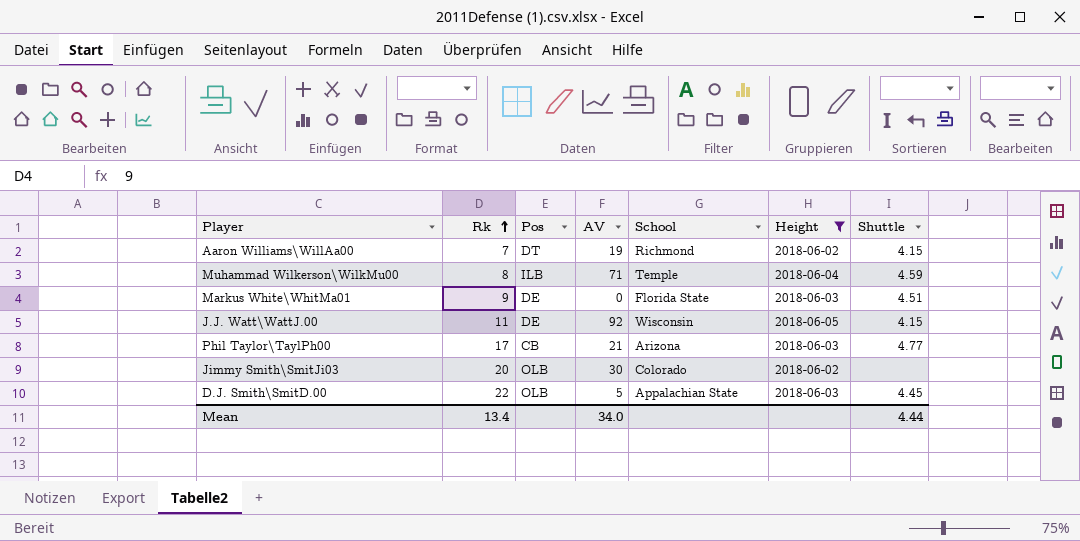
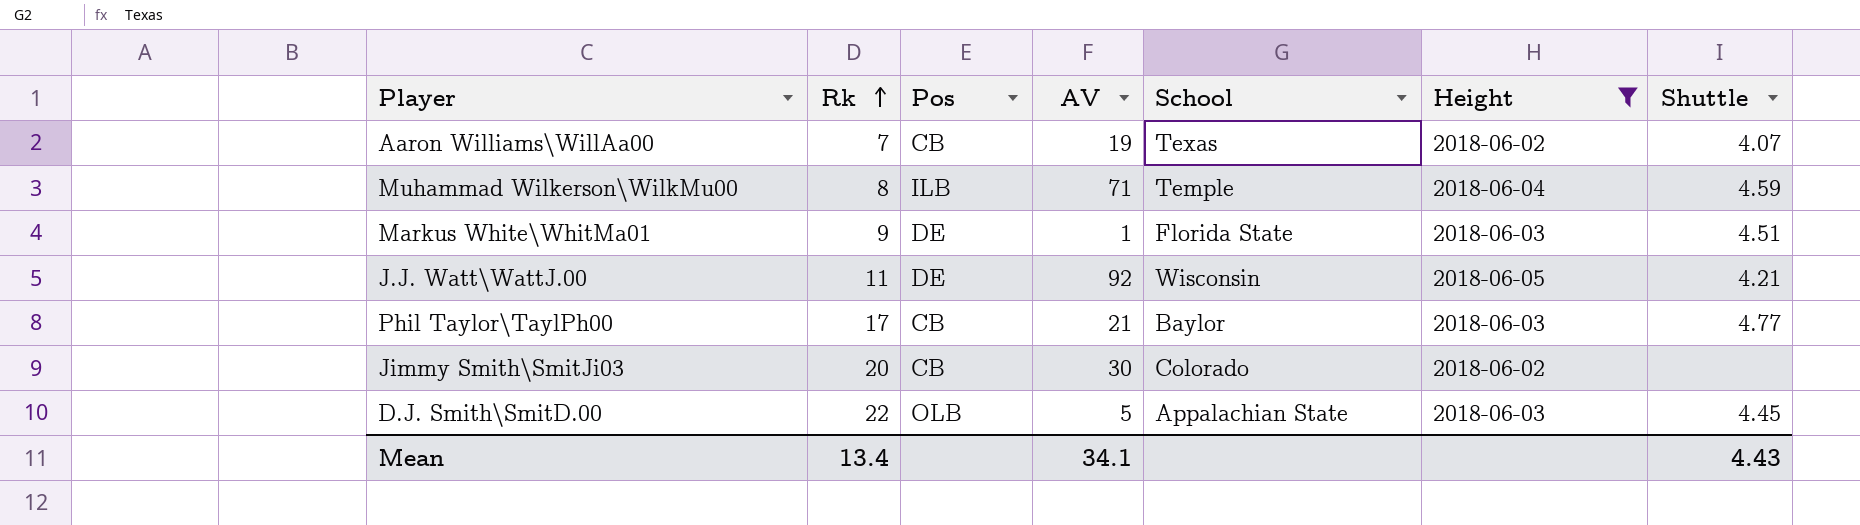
Aaron Williams\WillAa00 | Pos: DT -> CB
Aaron Williams\WillAa00 | School: Richmond -> Texas
Aaron Williams\WillAa00 | Shuttle: 4.15 -> 4.07
Markus White\WhitMa01 | AV: 0 -> 1
J.J. Watt\WattJ.00 | Shuttle: 4.15 -> 4.21
Phil Taylor\TaylPh00 | School: Arizona -> Baylor
Jimmy Smith\SmitJi03 | Pos: OLB -> CB
Mean | AV: 34.0 -> 34.1
Mean | Shuttle: 4.44 -> 4.43

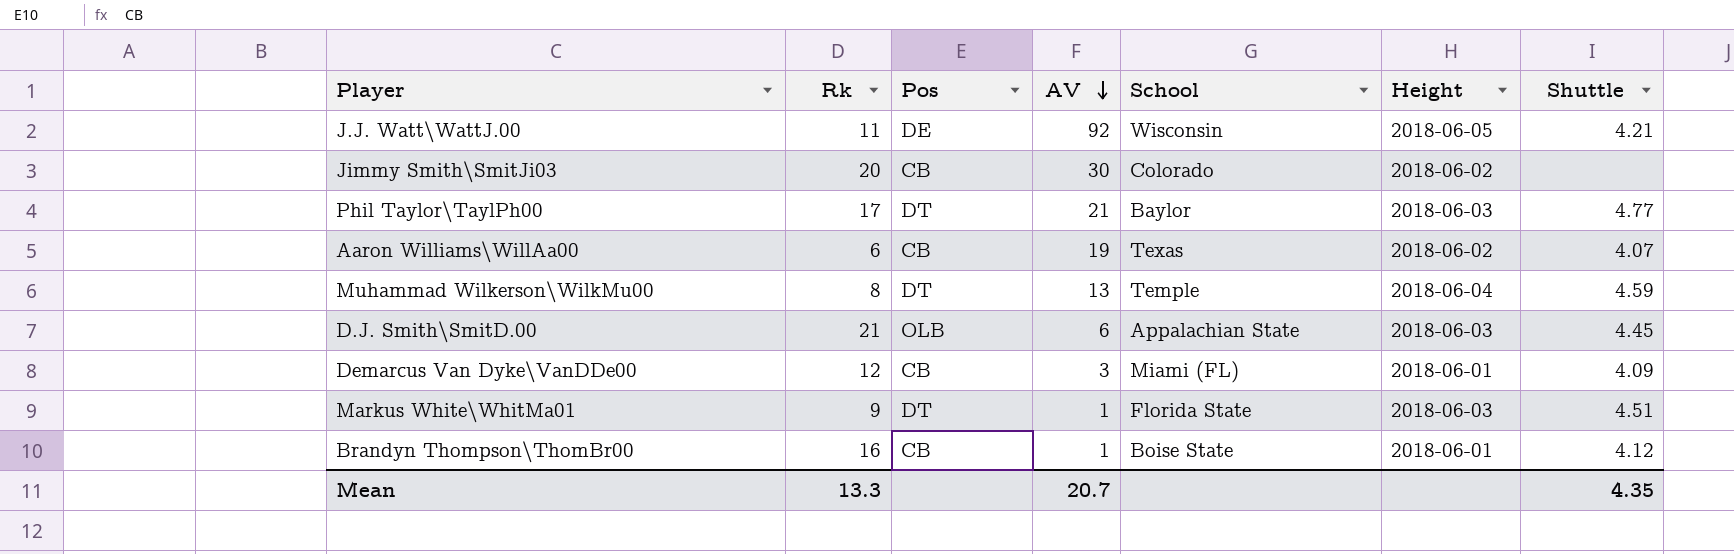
filter: Height != 2018-06-01 -> none
row order: Rk ascending -> AV descending
Phil Taylor\TaylPh00 | Pos: CB -> DT
Aaron Williams\WillAa00 | Rk: 7 -> 6
Muhammad Wilkerson\WilkMu00 | Pos: ILB -> DT
Muhammad Wilkerson\WilkMu00 | AV: 71 -> 13
D.J. Smith\SmitD.00 | Rk: 22 -> 21
D.J. Smith\SmitD.00 | AV: 5 -> 6
Markus White\WhitMa01 | Pos: DE -> DT
Mean | Rk: 13.4 -> 13.3
Mean | AV: 34.1 -> 20.7
Mean | Shuttle: 4.43 -> 4.35

